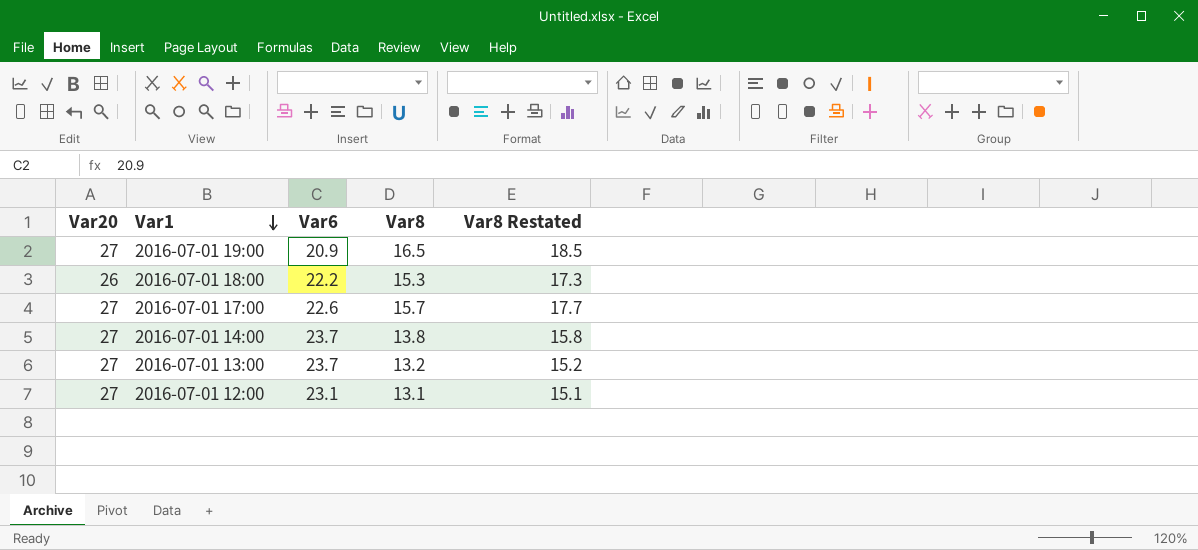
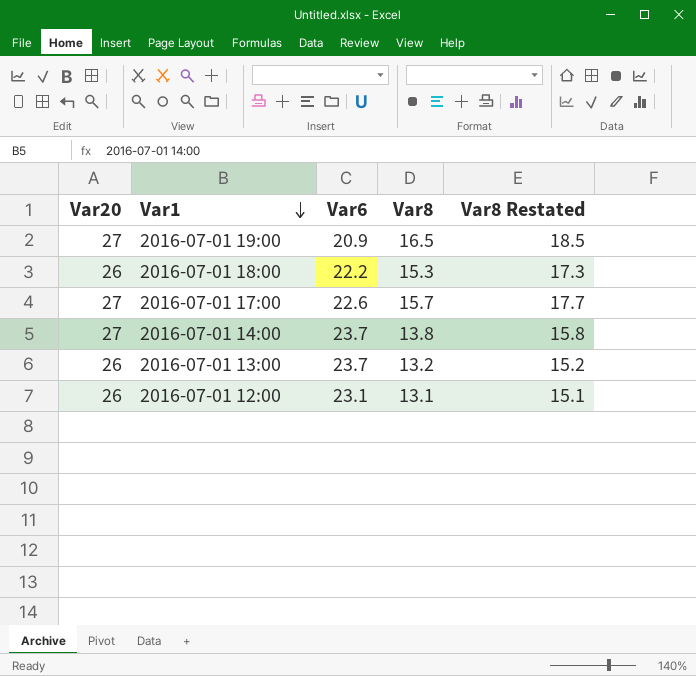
2016-07-01 13:00 | Var20: 27 -> 26
2016-07-01 12:00 | Var20: 27 -> 26

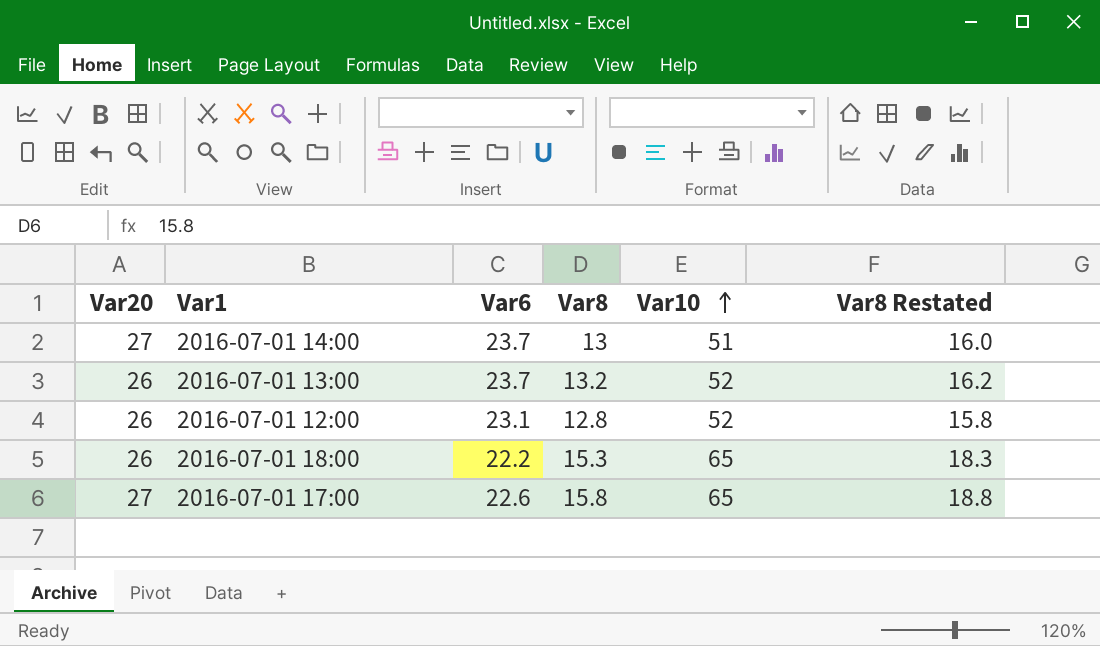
row order: Var1 descending -> Var10 ascending
column Var10 | position: none -> 5
column Var8 Restated | formula: [Var8] + 2 -> [Var8] + 3
row 2016-07-01 19:00: 27 | 20.9 | 16.5 | 18.5 -> none
2016-07-01 14:00 | Var8: 13.8 -> 13
2016-07-01 12:00 | Var8: 13.1 -> 12.8
2016-07-01 17:00 | Var8: 15.7 -> 15.8

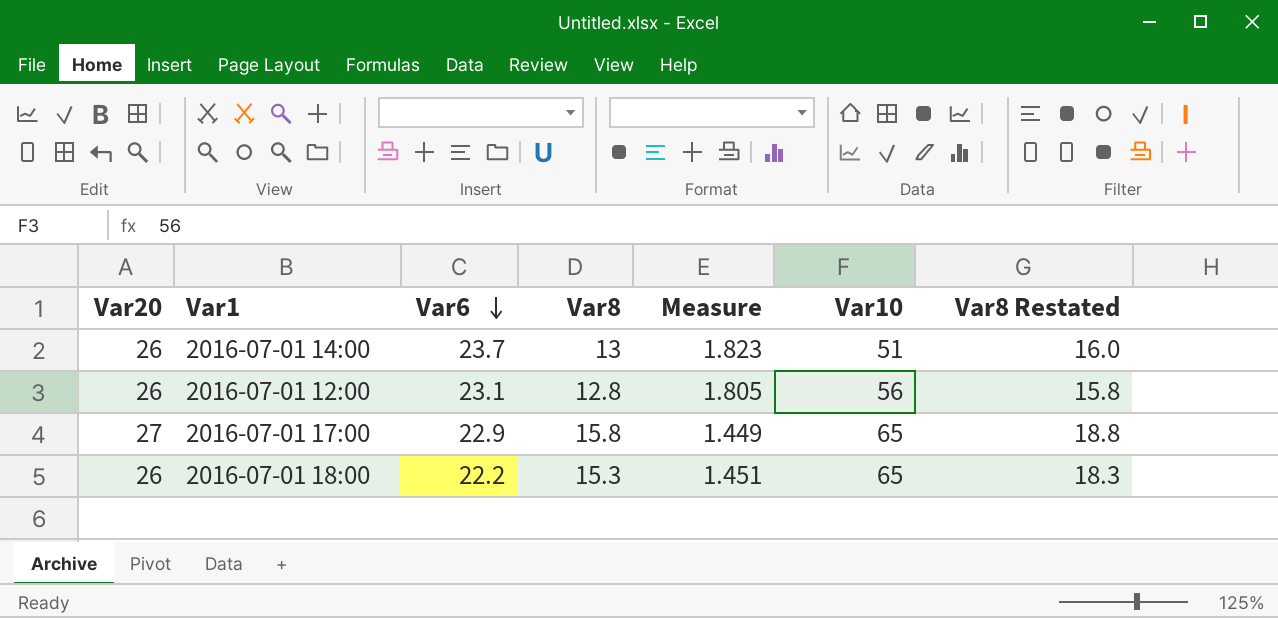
row order: Var10 ascending -> Var6 descending
column Measure | formula: none -> [Var6] / [Var8]
row 2016-07-01 13:00: 26 | 23.7 | 13.2 | 52 | 16.2 -> none
2016-07-01 14:00 | Var20: 27 -> 26
2016-07-01 12:00 | Var10: 52 -> 56
2016-07-01 17:00 | Var6: 22.6 -> 22.9

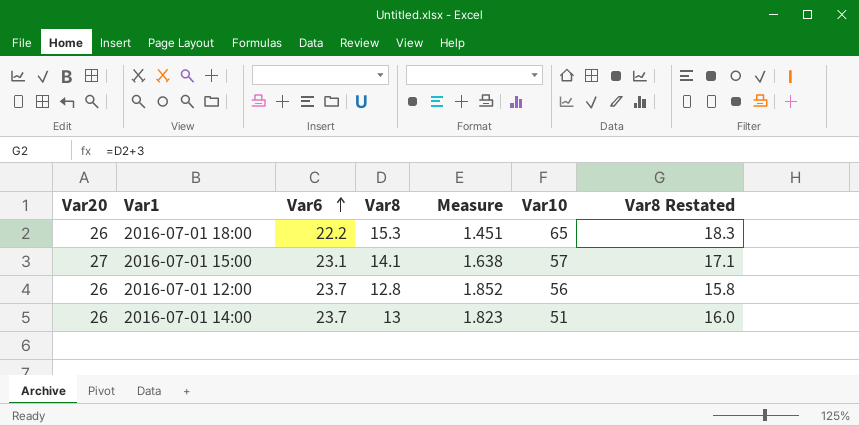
row order: Var6 descending -> Var6 ascending
row 2016-07-01 17:00: 27 | 22.9 | 15.8 | 1.449 | 65 | 18.8 -> none
row 2016-07-01 15:00: none -> 27 | 23.1 | 14.1 | 1.638 | 57 | 17.1
2016-07-01 12:00 | Var6: 23.1 -> 23.7
2016-07-01 12:00 | Measure: 1.805 -> 1.852

